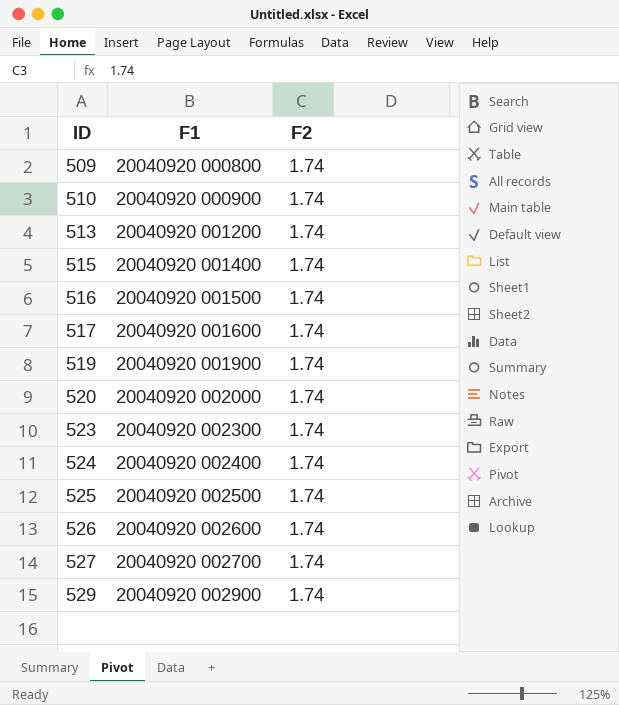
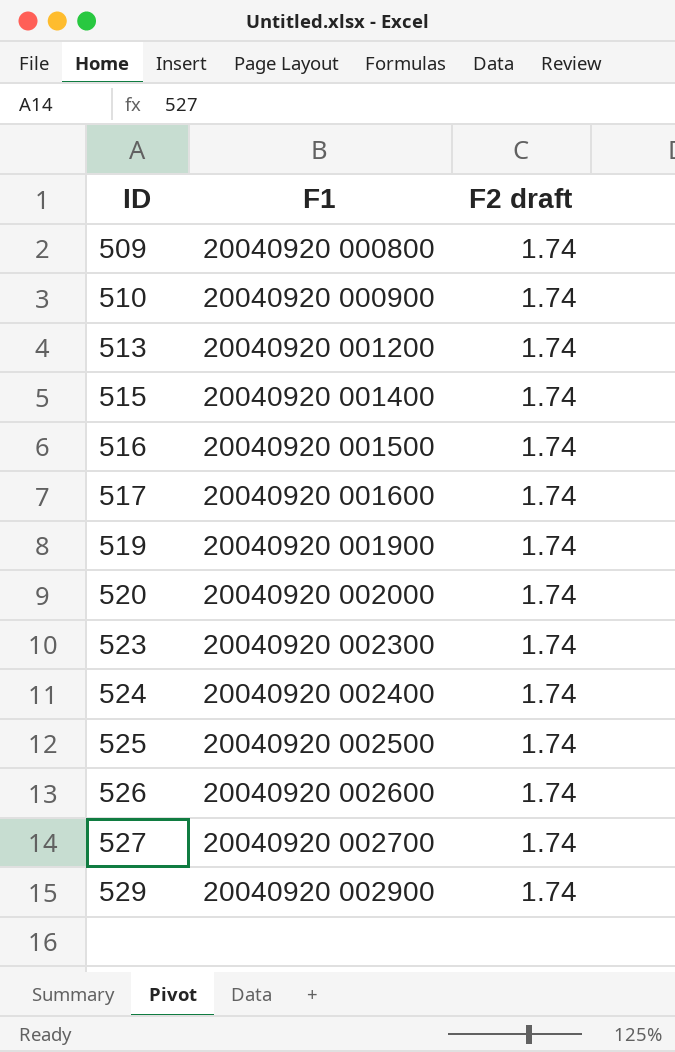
column name: F2 -> F2 draft

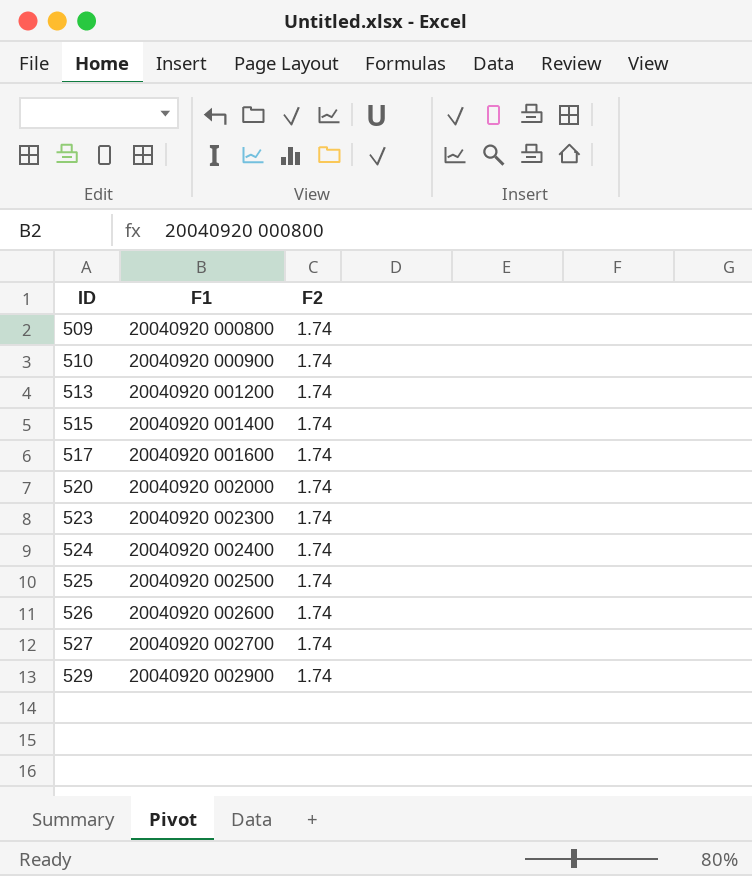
column name: F2 draft -> F2
row 516: 20040920 001500 | 1.74 -> none
row 519: 20040920 001900 | 1.74 -> none

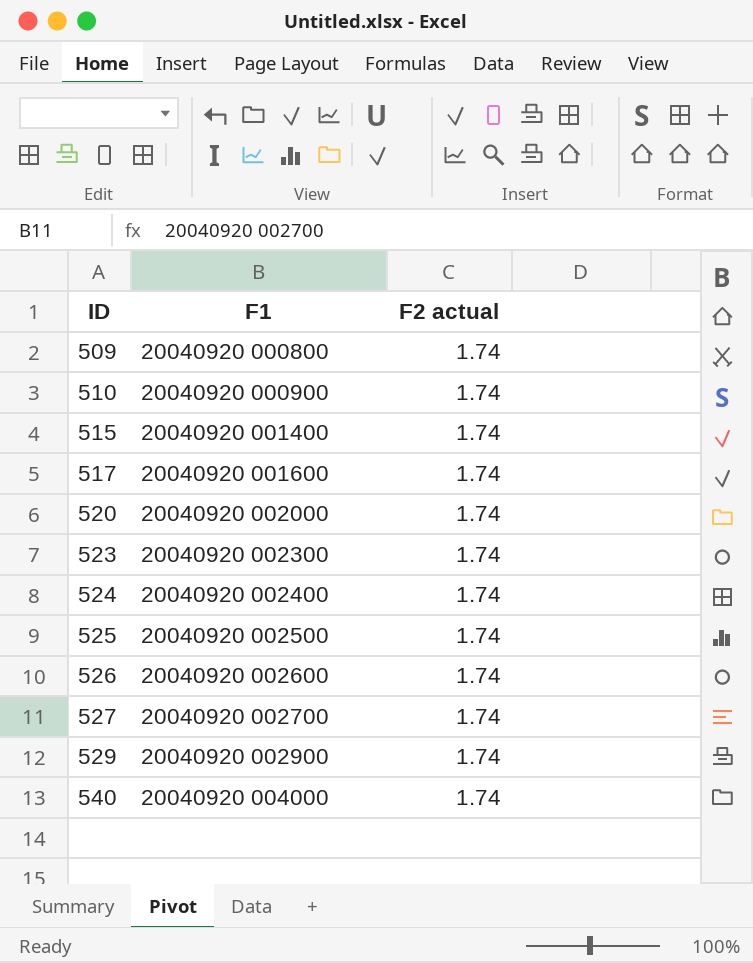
column name: F2 -> F2 actual
row 513: 20040920 001200 | 1.74 -> none
row 540: none -> 20040920 004000 | 1.74

